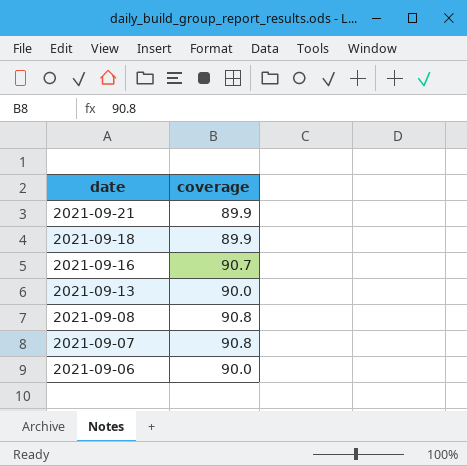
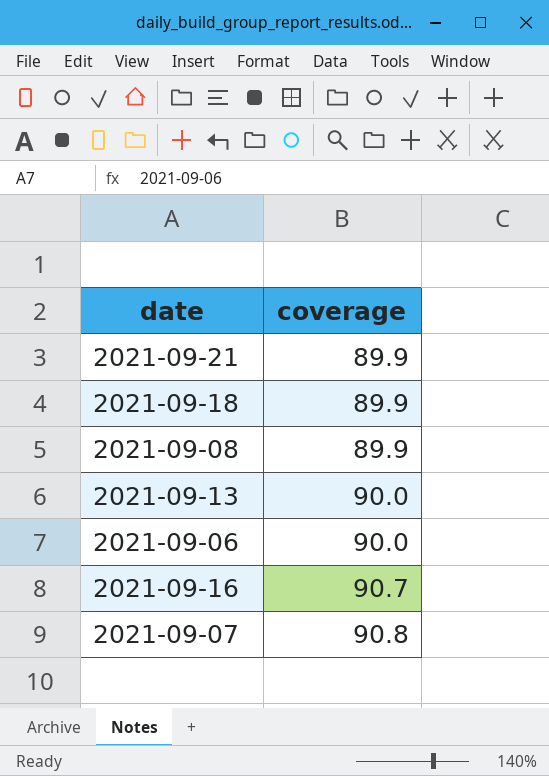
row order: date descending -> coverage ascending
2021-09-08 | coverage: 90.8 -> 89.9

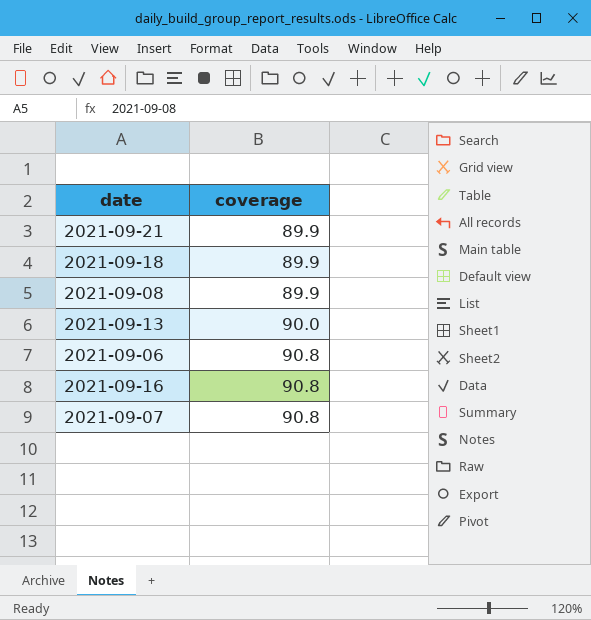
2021-09-06 | coverage: 90.0 -> 90.8
2021-09-16 | coverage: 90.7 -> 90.8

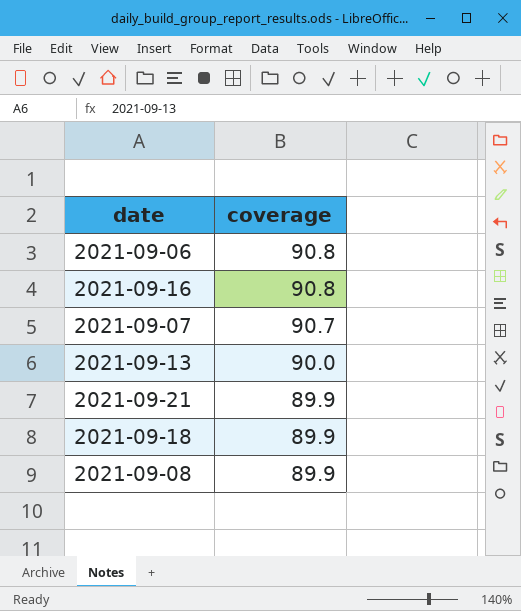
row order: coverage ascending -> coverage descending
2021-09-07 | coverage: 90.8 -> 90.7

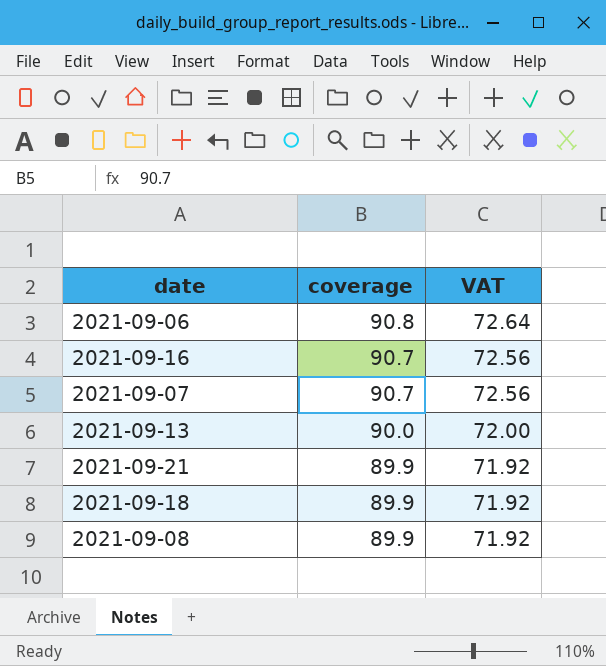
column VAT | formula: none -> [coverage] * 0.8
2021-09-16 | coverage: 90.8 -> 90.7

